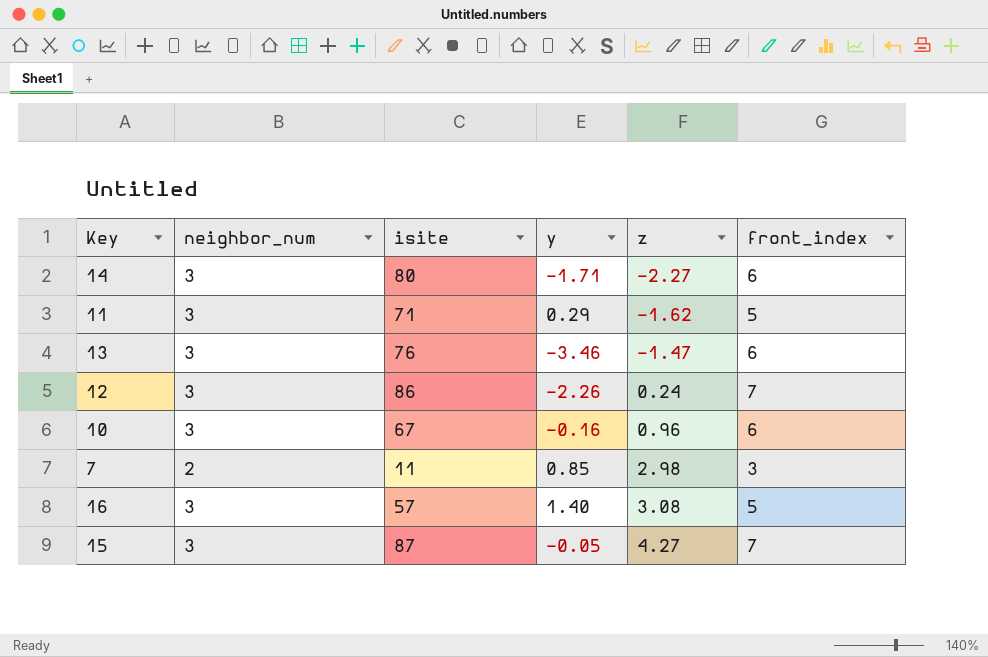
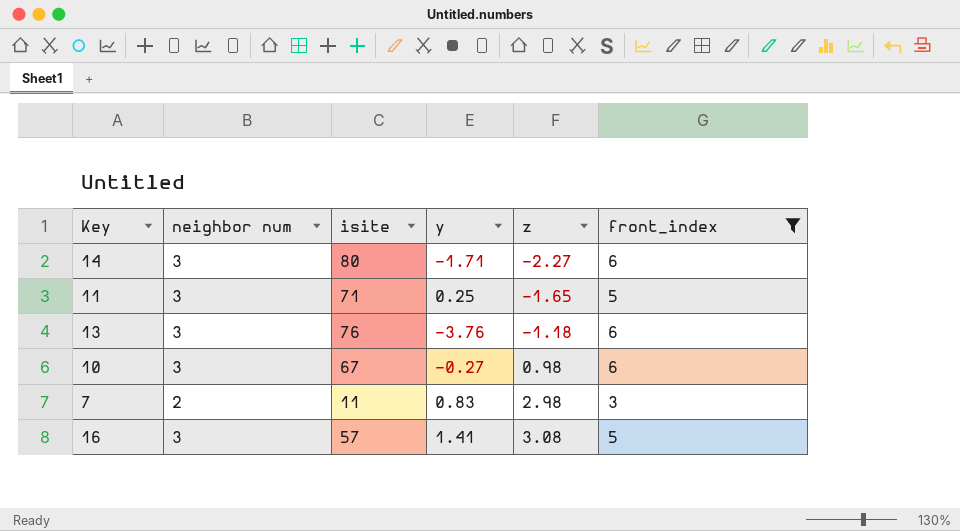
filter: none -> front_index != 7
column name: neighbor_num -> neighbor num
11 | y: 0.29 -> 0.25
11 | z: -1.62 -> -1.65
13 | y: -3.46 -> -3.76
13 | z: -1.47 -> -1.18
10 | y: -0.16 -> -0.27
10 | z: 0.96 -> 0.98
7 | y: 0.85 -> 0.83
16 | y: 1.40 -> 1.41

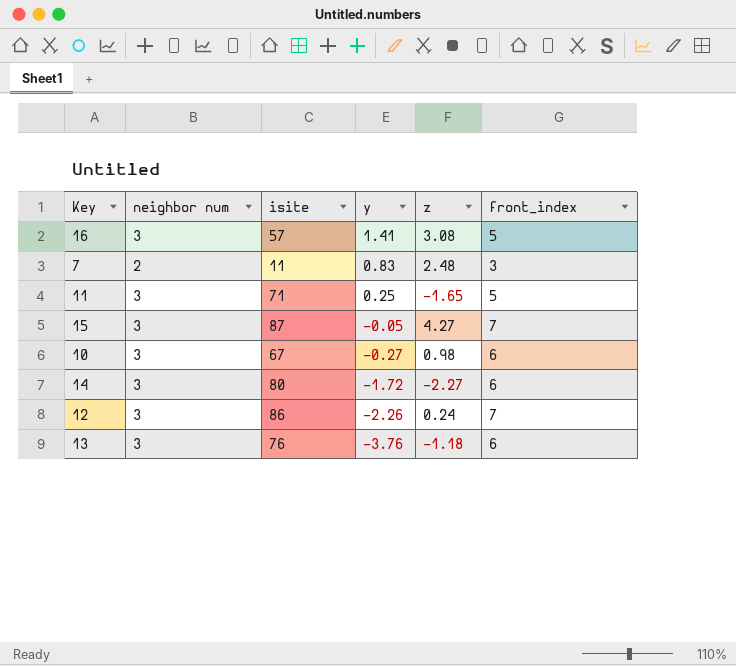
filter: front_index != 7 -> none
row order: z ascending -> y descending
7 | z: 2.98 -> 2.48
14 | y: -1.71 -> -1.72

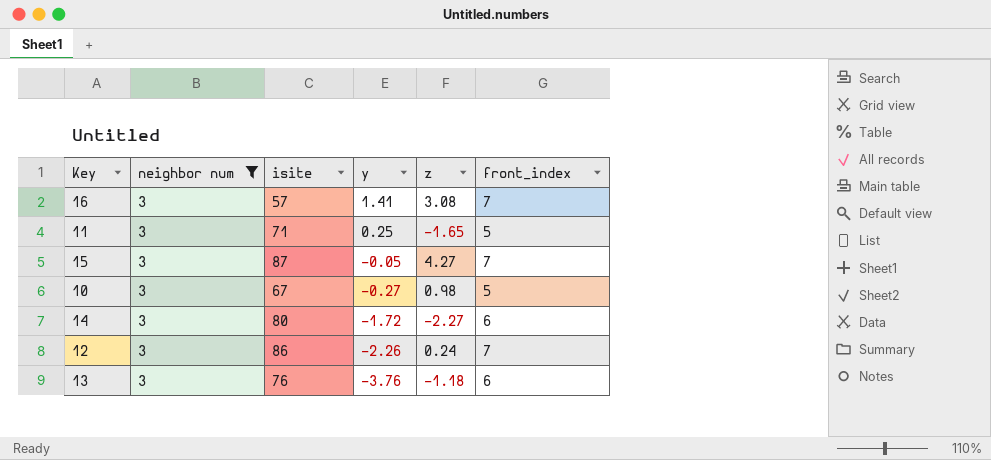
filter: none -> neighbor num = 3
16 | front_index: 5 -> 7
10 | front_index: 6 -> 5

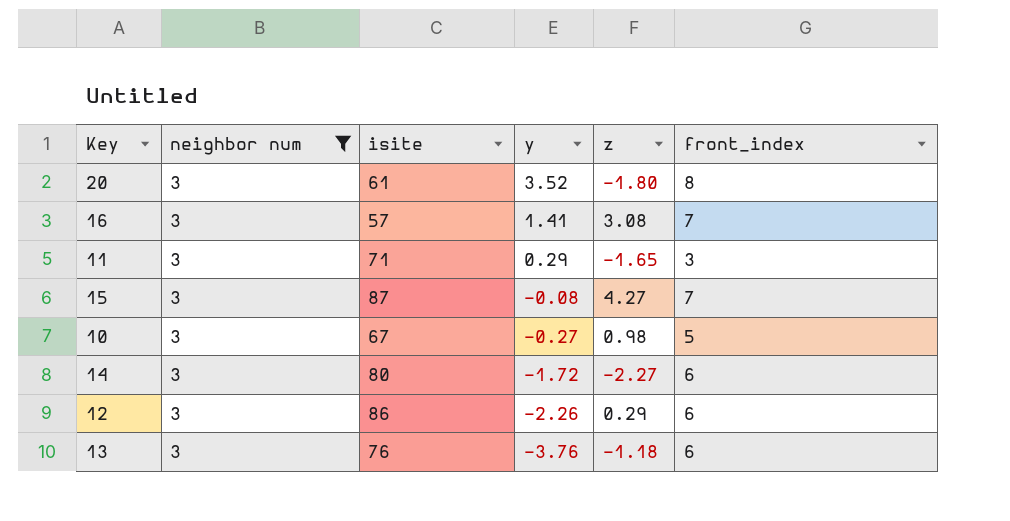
row 20: none -> 3 | 61 | 3.52 | -1.80 | 8
11 | y: 0.25 -> 0.29
11 | front_index: 5 -> 3
15 | y: -0.05 -> -0.08
12 | z: 0.24 -> 0.29
12 | front_index: 7 -> 6

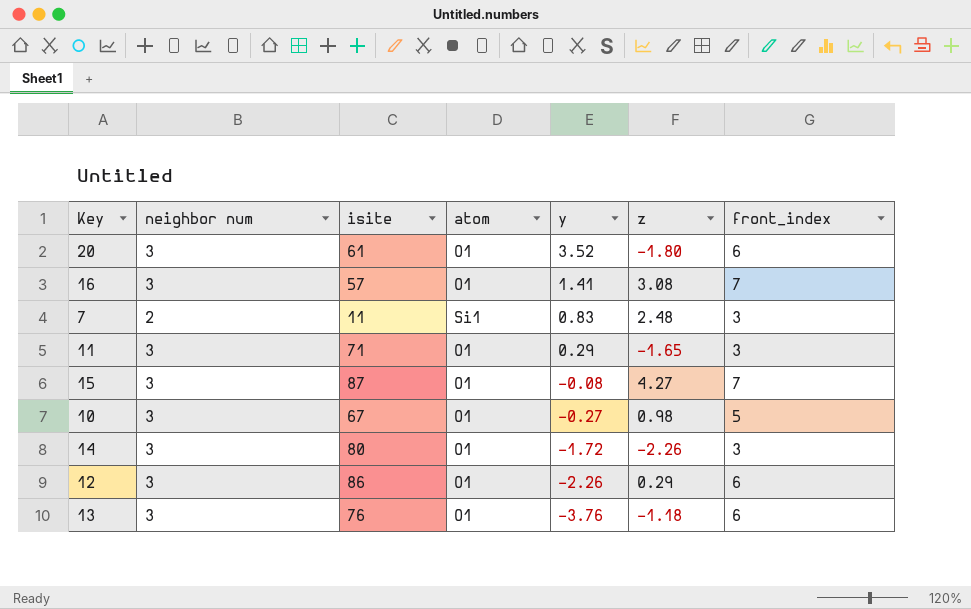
filter: neighbor num = 3 -> none
column atom | position: none -> 4
20 | front_index: 8 -> 6
14 | z: -2.27 -> -2.26
14 | front_index: 6 -> 3

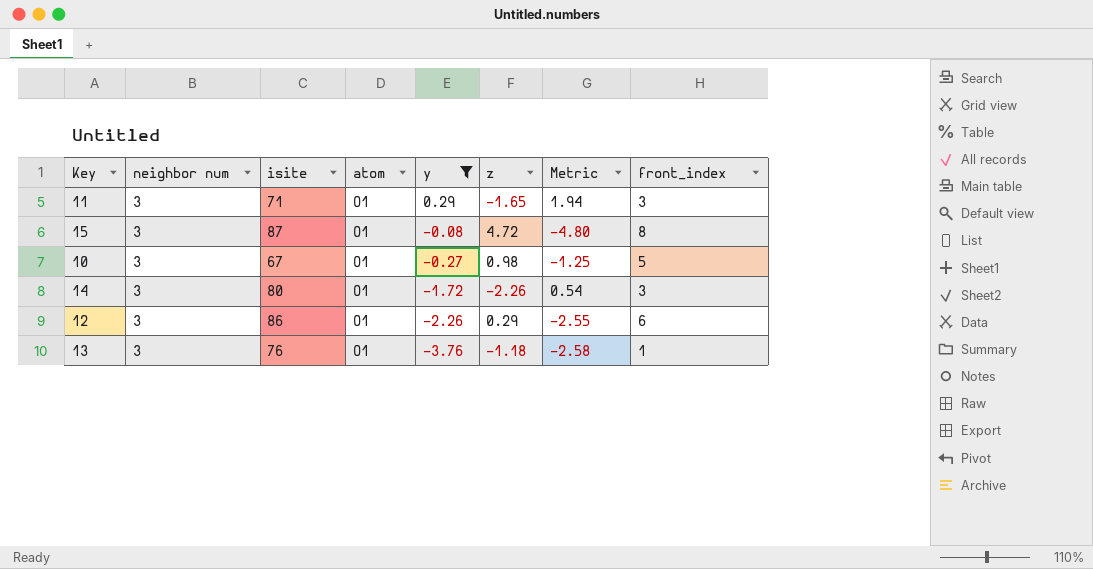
filter: none -> y <= 0.29
column Metric | formula: none -> [y] - [z]
15 | z: 4.27 -> 4.72
15 | front_index: 7 -> 8
13 | front_index: 6 -> 1

